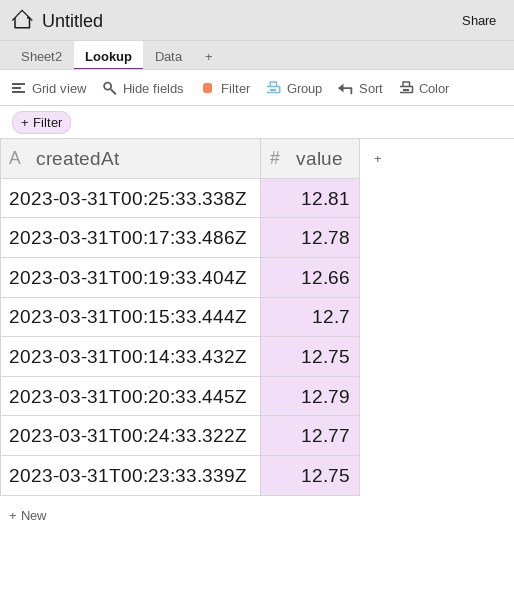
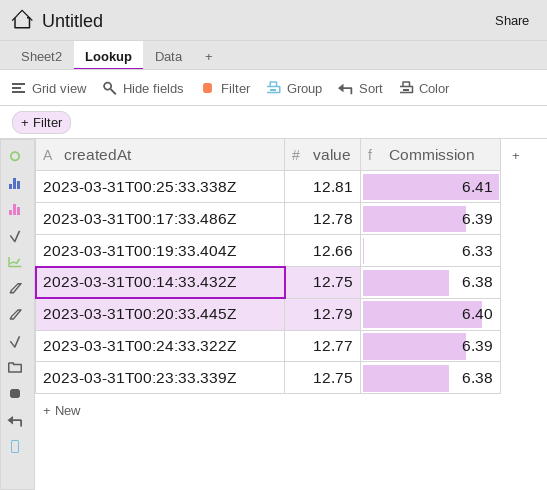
column Commission | formula: none -> [value] * 0.5
row 2023-03-31T00:15:33.444Z: 12.7 -> none

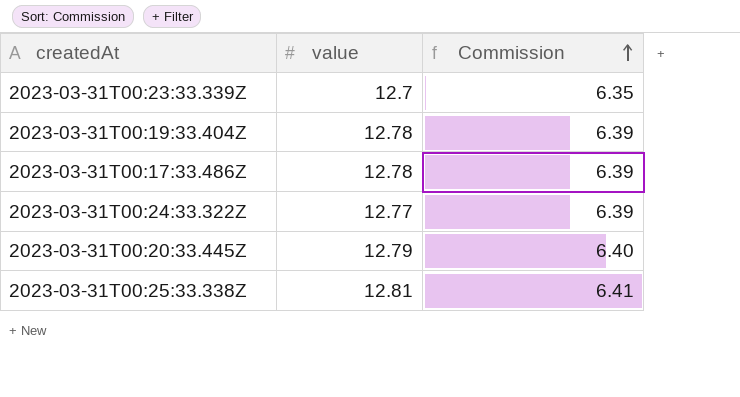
row order: none -> Commission ascending
row 2023-03-31T00:14:33.432Z: 12.75 | 6.38 -> none
2023-03-31T00:23:33.339Z | value: 12.75 -> 12.7
2023-03-31T00:23:33.339Z | Commission: 6.38 -> 6.35
2023-03-31T00:19:33.404Z | value: 12.66 -> 12.78
2023-03-31T00:19:33.404Z | Commission: 6.33 -> 6.39

